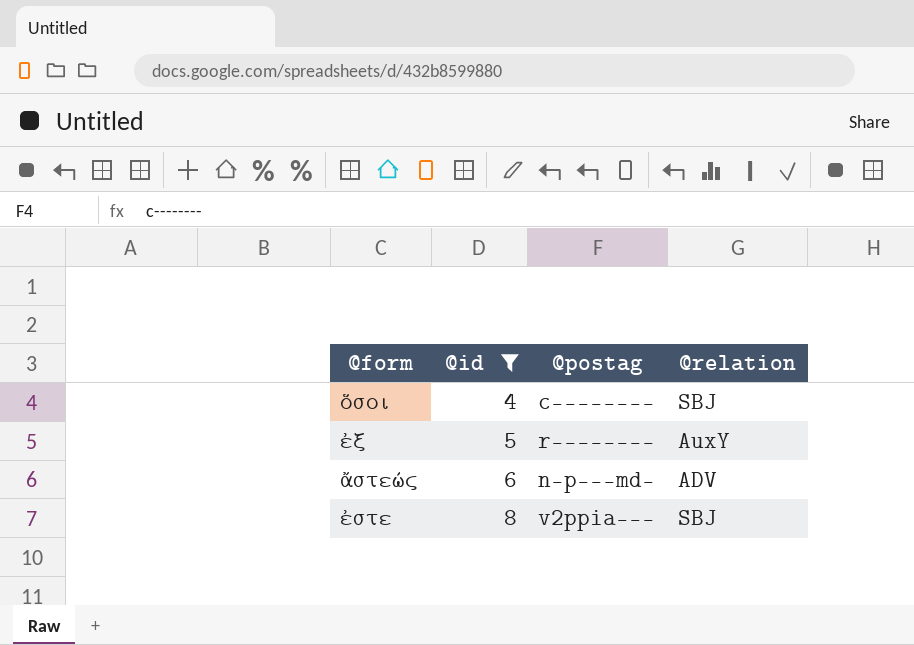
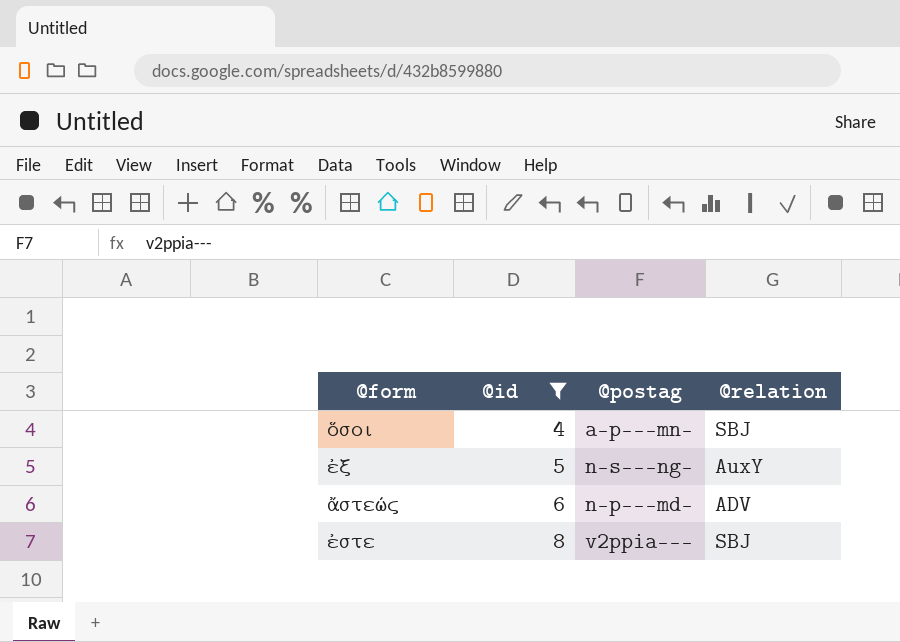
ὅσοι | @postag: c-------- -> a-p---mn-
ἐξ | @postag: r-------- -> n-s---ng-

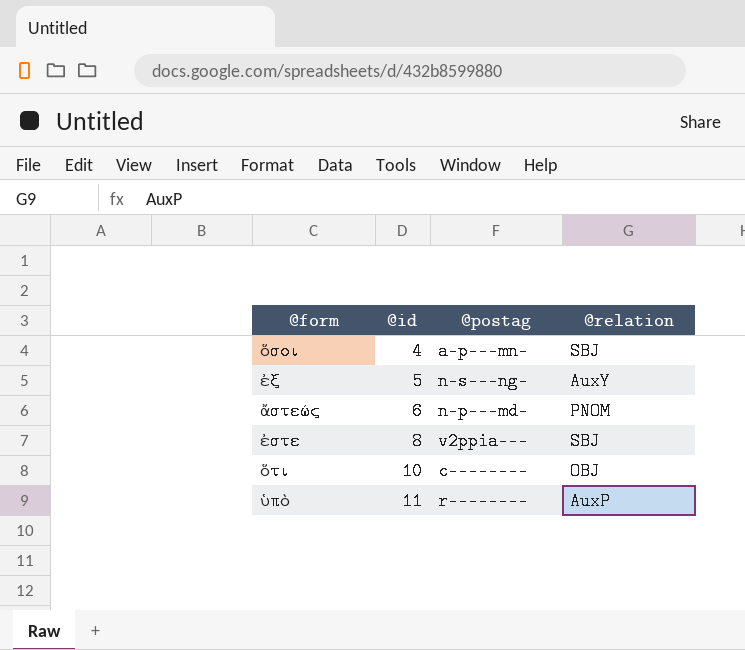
filter: @id <= 8 -> none
ἄστεώς | @relation: ADV -> PNOM

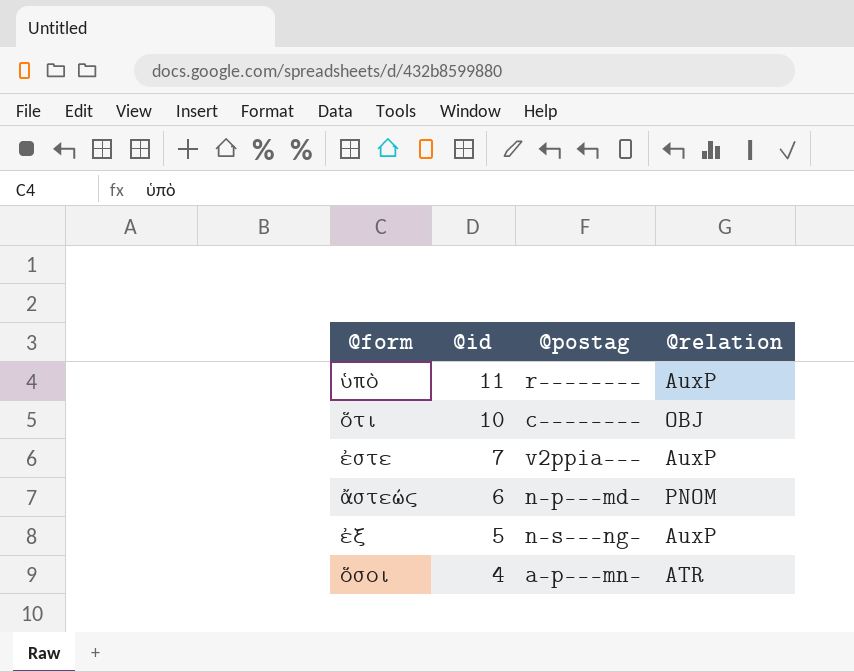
row order: @id ascending -> @id descending
ἐστε | @id: 8 -> 7
ἐστε | @relation: SBJ -> AuxP
ἐξ | @relation: AuxY -> AuxP
ὅσοι | @relation: SBJ -> ATR

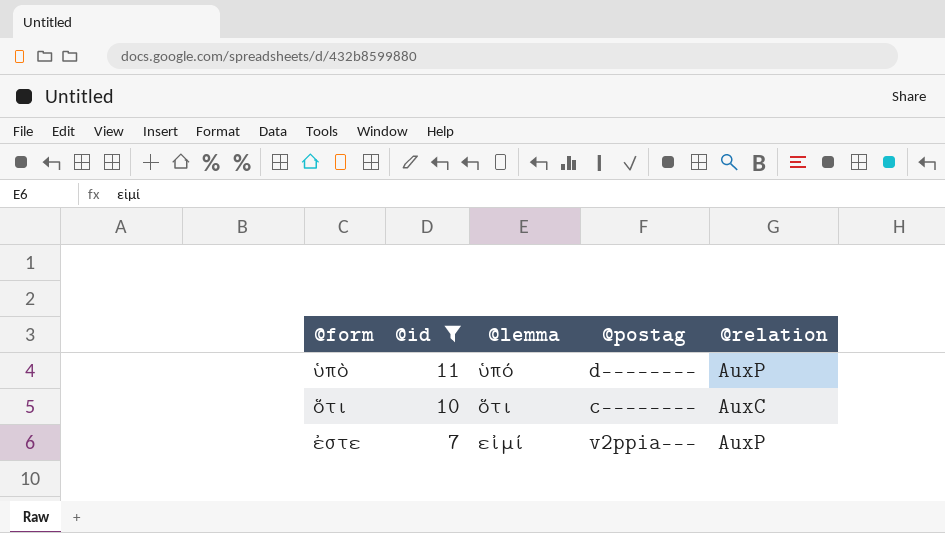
filter: none -> @id >= 7
column @lemma | position: none -> 3
ὑπὸ | @postag: r-------- -> d--------
ὅτι | @relation: OBJ -> AuxC

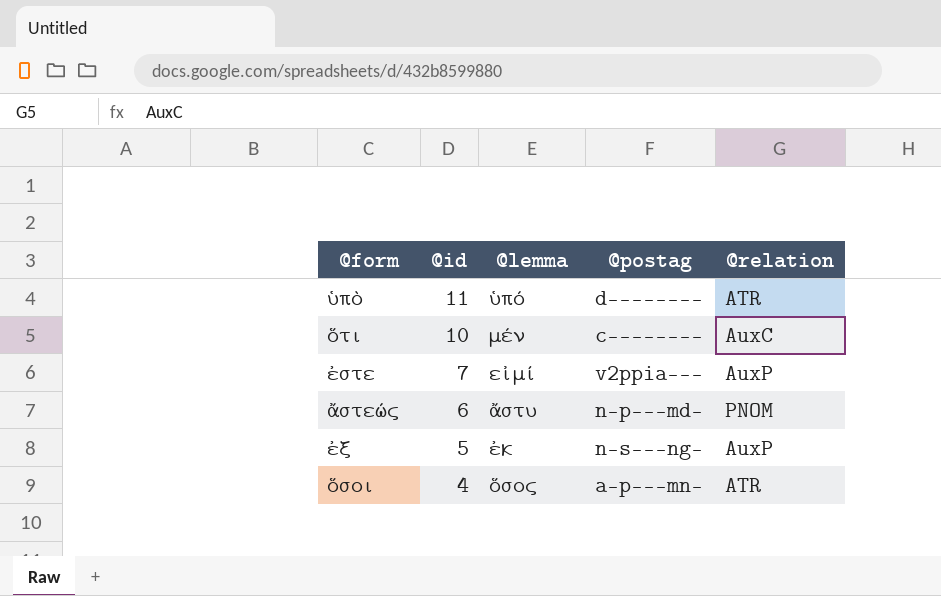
filter: @id >= 7 -> none
ὑπὸ | @relation: AuxP -> ATR
ὅτι | @lemma: ὅτι -> μέν

